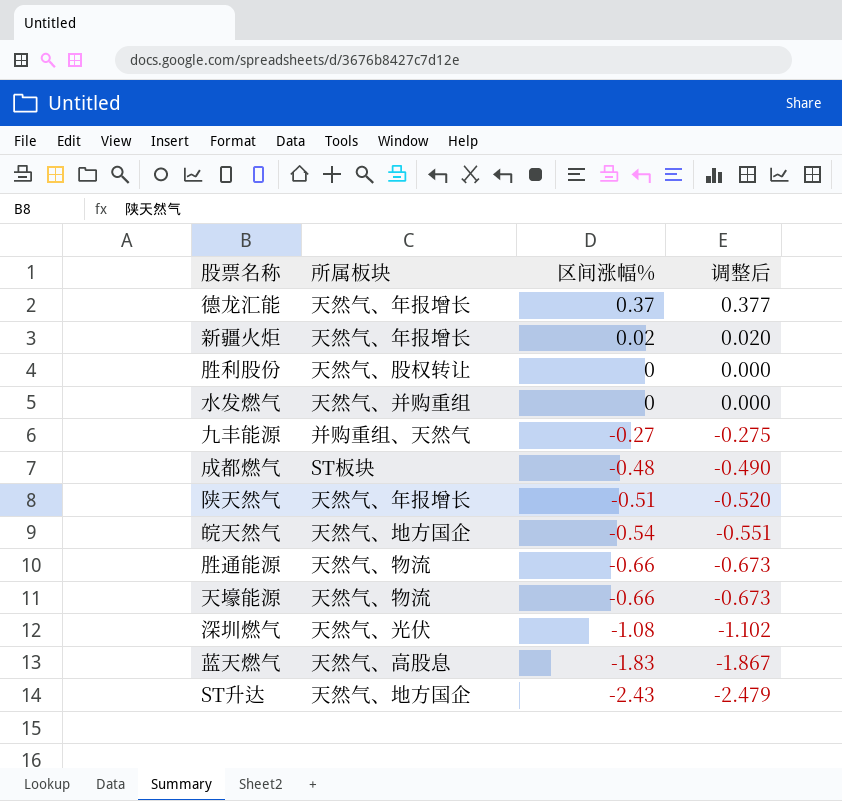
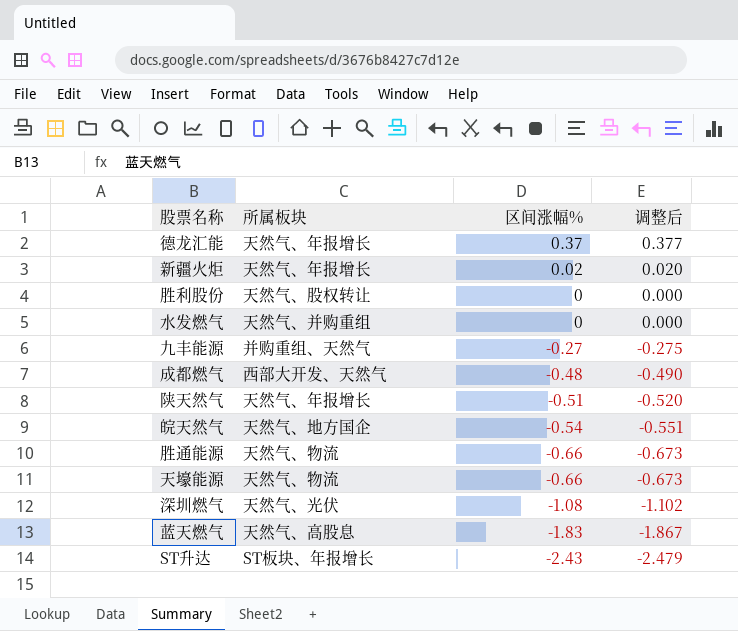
成都燃气 | 所属板块: ST板块 -> 西部大开发、天然气
ST升达 | 所属板块: 天然气、地方国企 -> ST板块、年报增长

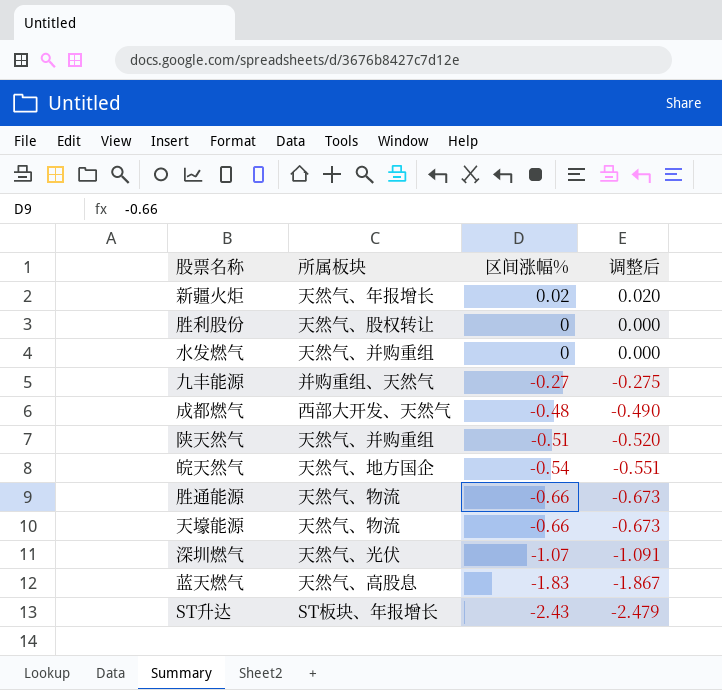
row 德龙汇能: 天然气、年报增长 | 0.37 | 0.377 -> none
陕天然气 | 所属板块: 天然气、年报增长 -> 天然气、并购重组
深圳燃气 | 区间涨幅%: -1.08 -> -1.07
深圳燃气 | 调整后: -1.102 -> -1.091

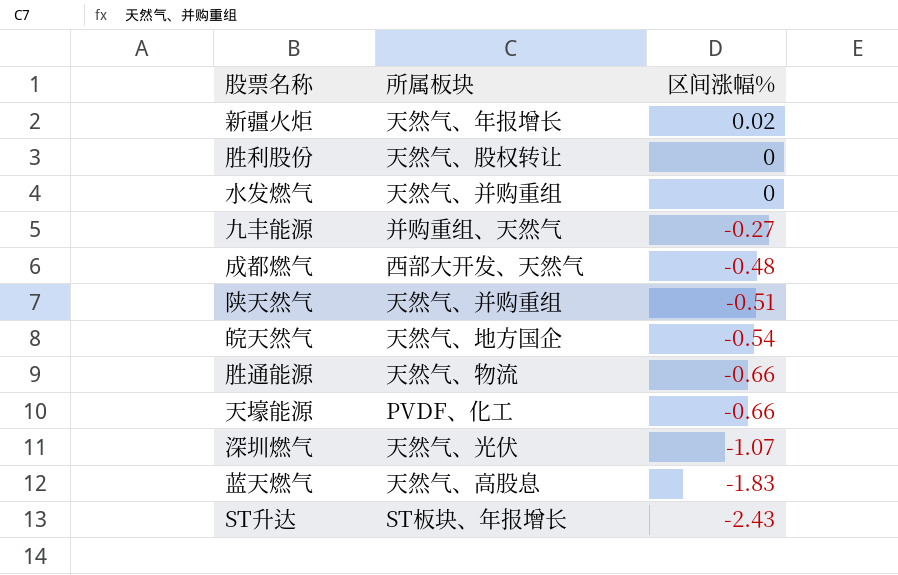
column 调整后 | formula: [区间涨幅%] * 1.02 -> none
天壕能源 | 所属板块: 天然气、物流 -> PVDF、化工

